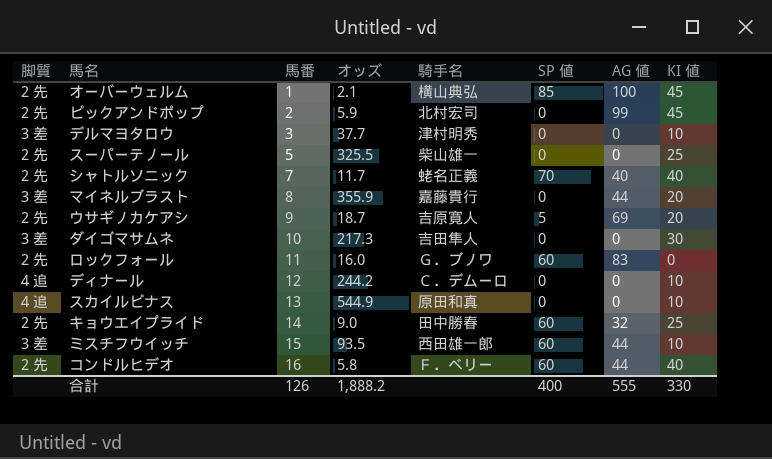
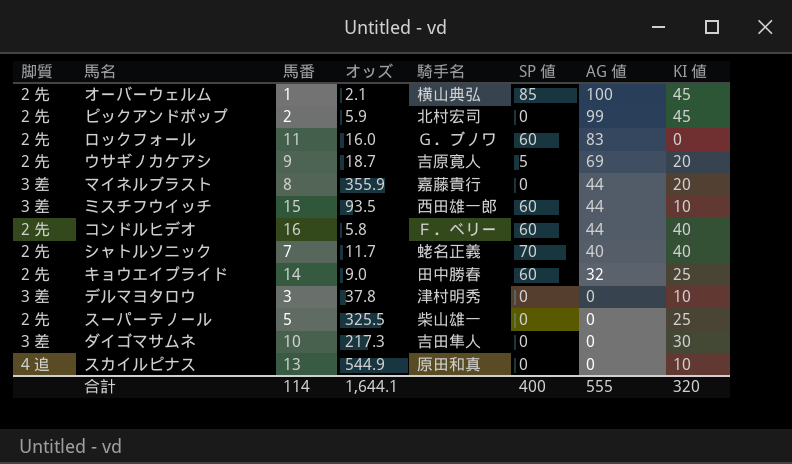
row order: 馬番 ascending -> AG 値 descending
row ディナール: 4 追 | 12 | 244.2 | Ｃ．デムーロ | 0 | 0 | 10 -> none
デルマヨタロウ | オッズ: 37.7 -> 37.8
合計 | 馬番: 126 -> 114
合計 | オッズ: 1,888.2 -> 1,644.1
合計 | KI 値: 330 -> 320

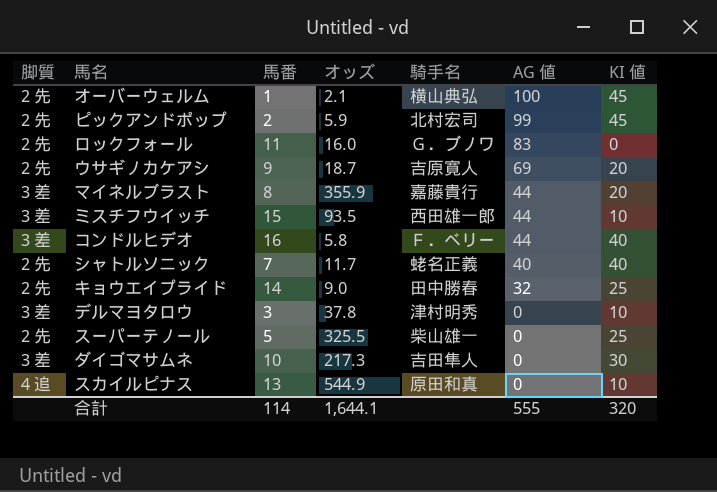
column SP 値 | position: 6 -> none
コンドルヒデオ | 脚質: 2 先 -> 3 差

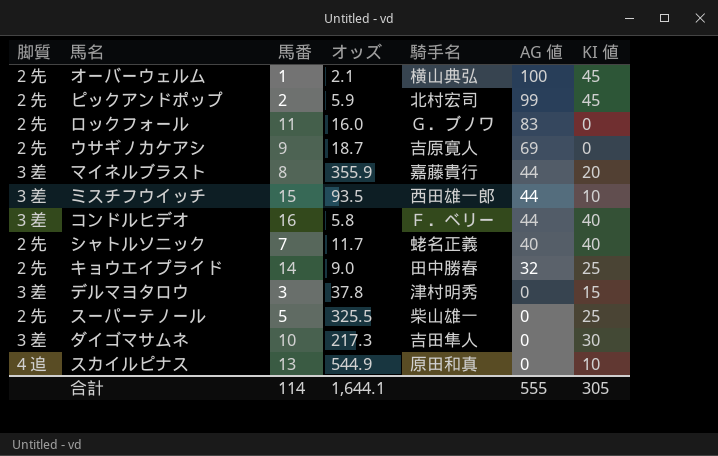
ウサギノカケアシ | KI 値: 20 -> 0
デルマヨタロウ | KI 値: 10 -> 15
合計 | KI 値: 320 -> 305

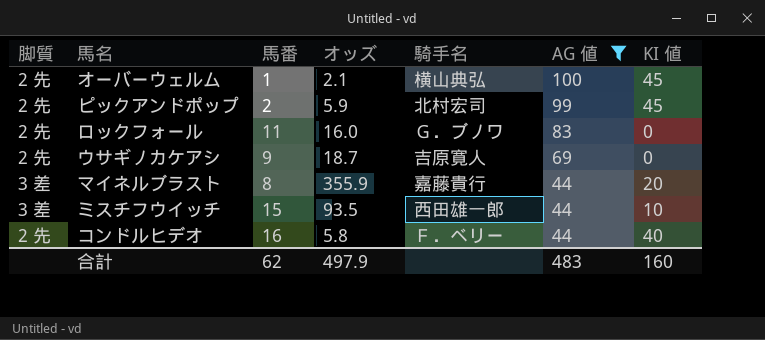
filter: none -> AG 値 >= 44
コンドルヒデオ | 脚質: 3 差 -> 2 先
合計 | 馬番: 114 -> 62
合計 | オッズ: 1,644.1 -> 497.9
合計 | AG 値: 555 -> 483
合計 | KI 値: 305 -> 160

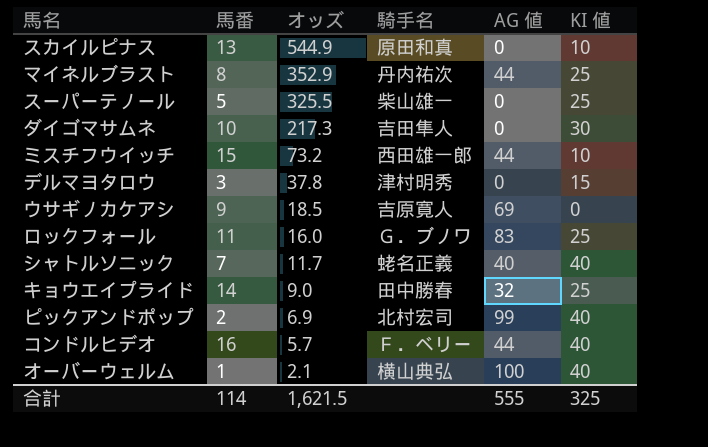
filter: AG 値 >= 44 -> none
row order: AG 値 descending -> オッズ descending
column 脚質 | position: 1 -> none
マイネルブラスト | オッズ: 355.9 -> 352.9
マイネルブラスト | 騎手名: 嘉藤貴行 -> 丹内祐次
マイネルブラスト | KI 値: 20 -> 25
ミスチフウイッチ | オッズ: 93.5 -> 73.2
ウサギノカケアシ | オッズ: 18.7 -> 18.5
ロックフォール | KI 値: 0 -> 25
ピックアンドポップ | オッズ: 5.9 -> 6.9
ピックアンドポップ | KI 値: 45 -> 40
コンドルヒデオ | オッズ: 5.8 -> 5.7
オーバーウェルム | KI 値: 45 -> 40
合計 | 馬番: 62 -> 114
合計 | オッズ: 497.9 -> 1,621.5
合計 | AG 値: 483 -> 555
合計 | KI 値: 160 -> 325

